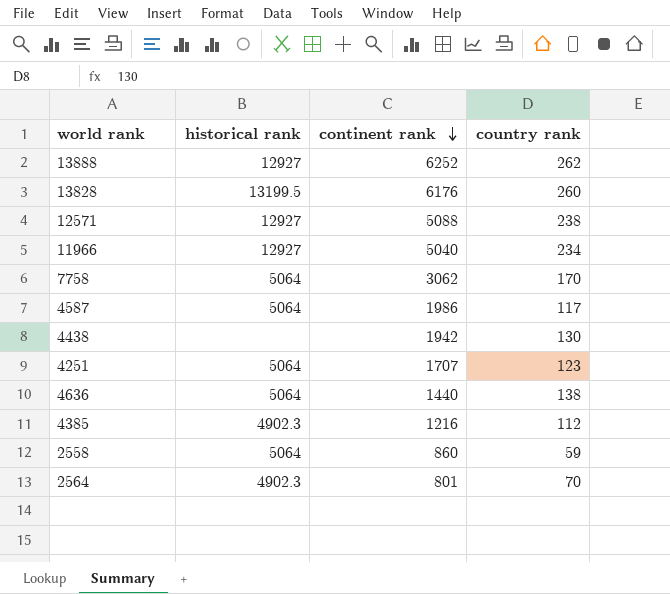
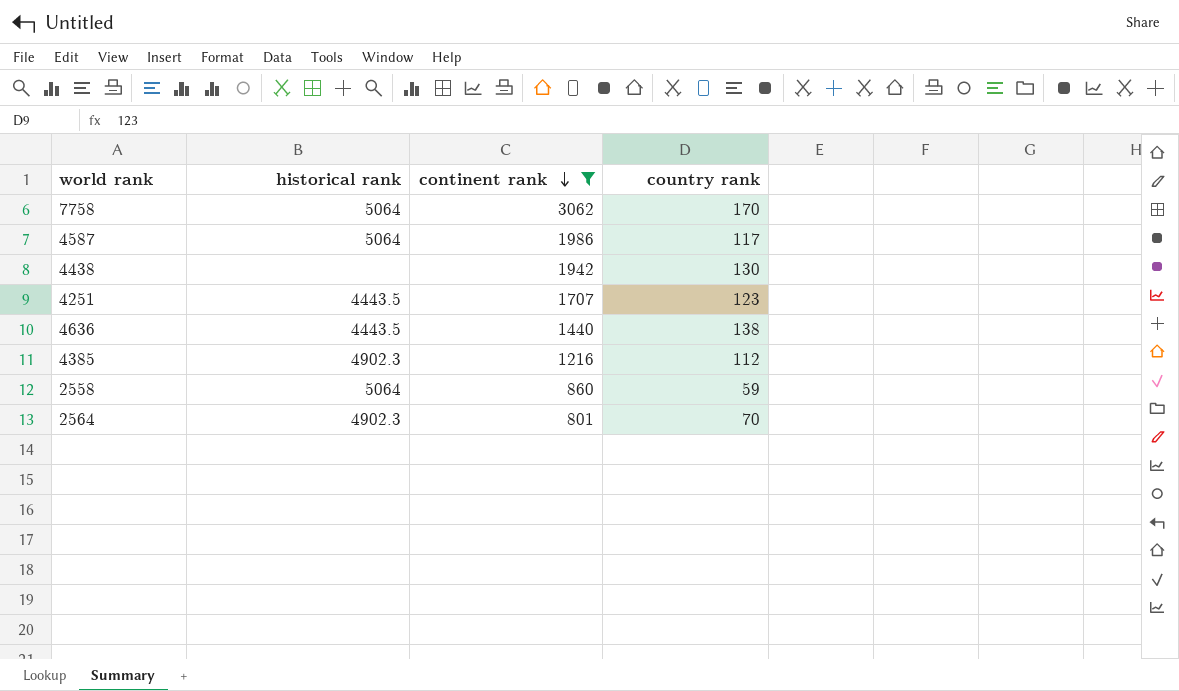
filter: none -> continent rank <= 3062
4251 | historical rank: 5064 -> 4443.5
4636 | historical rank: 5064 -> 4443.5

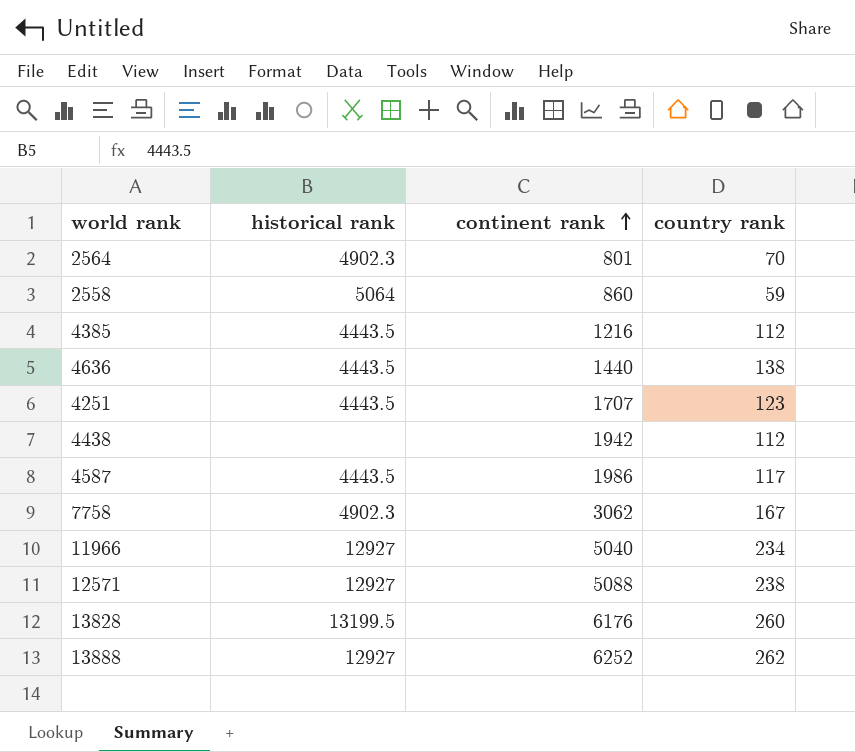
filter: continent rank <= 3062 -> none
row order: continent rank descending -> continent rank ascending
4385 | historical rank: 4902.3 -> 4443.5
4438 | country rank: 130 -> 112
4587 | historical rank: 5064 -> 4443.5
7758 | historical rank: 5064 -> 4902.3
7758 | country rank: 170 -> 167

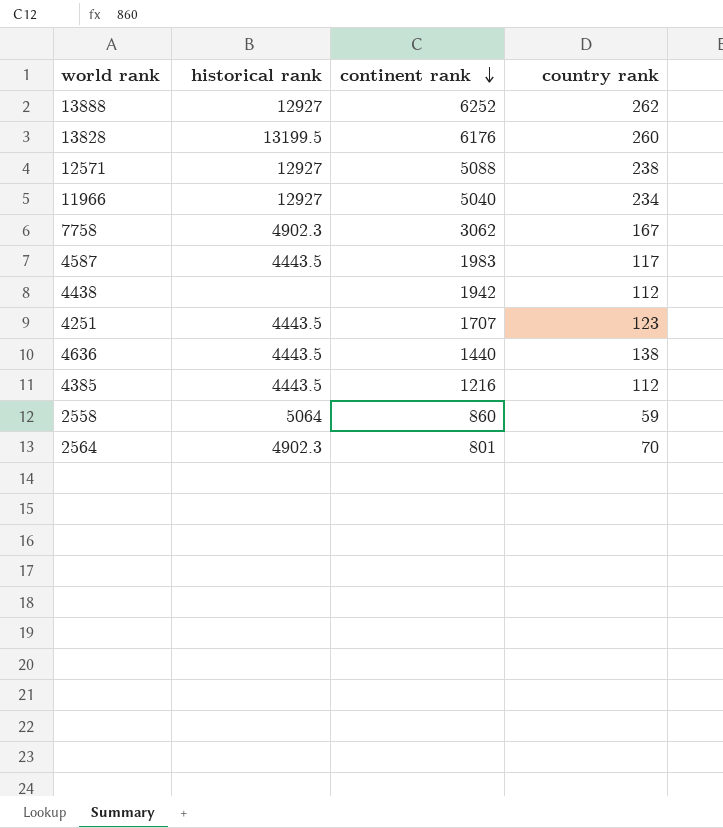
row order: continent rank ascending -> continent rank descending
4587 | continent rank: 1986 -> 1983

